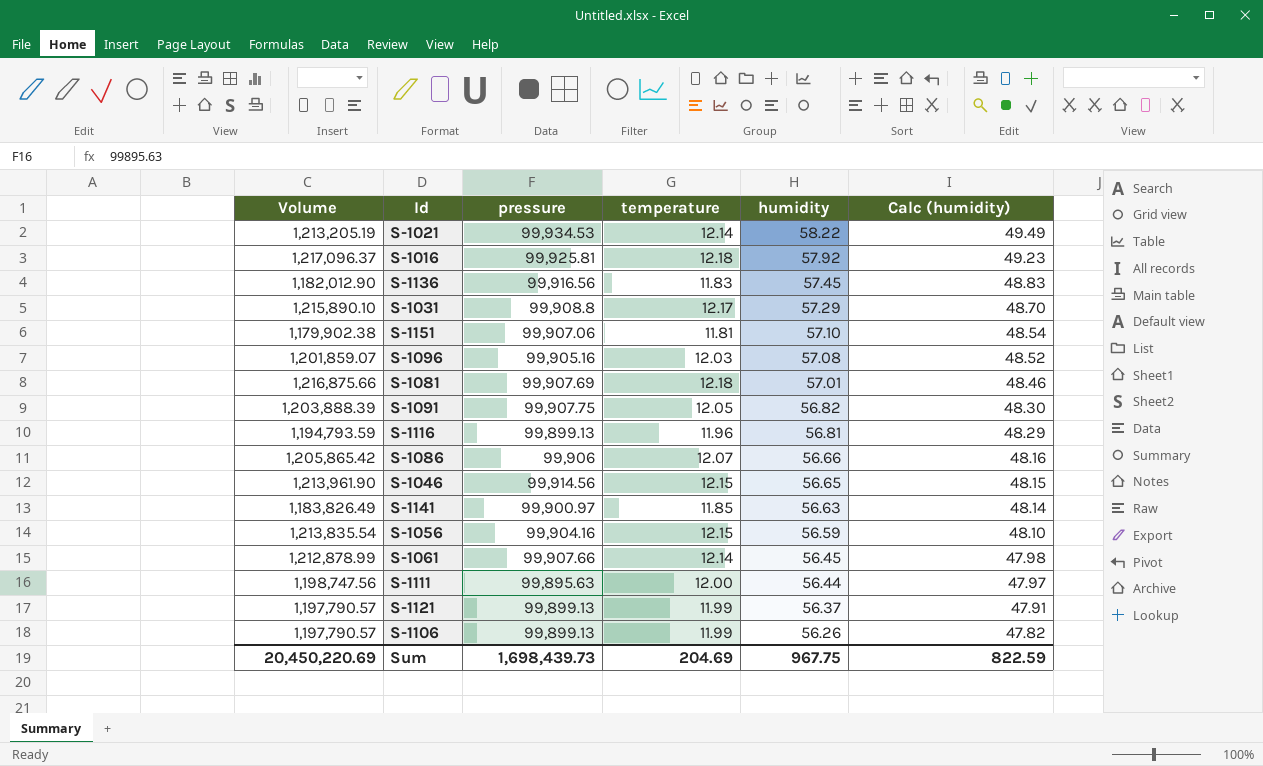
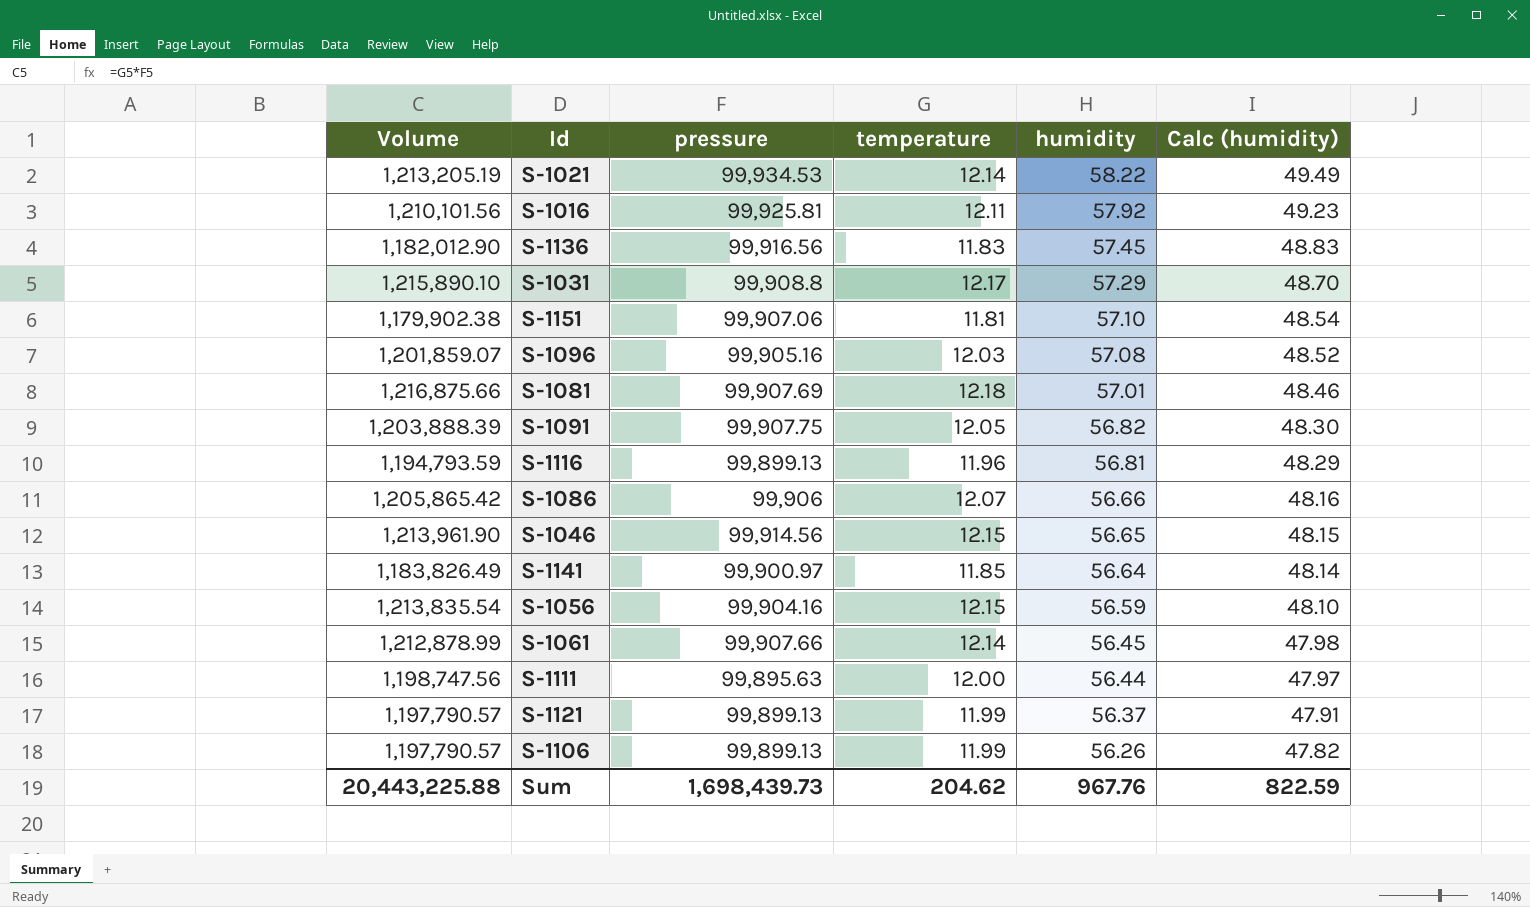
S-1016 | Volume: 1,217,096.37 -> 1,210,101.56
S-1016 | temperature: 12.18 -> 12.11
S-1141 | humidity: 56.63 -> 56.64
Sum | Volume: 20,450,220.69 -> 20,443,225.88
Sum | temperature: 204.69 -> 204.62
Sum | humidity: 967.75 -> 967.76

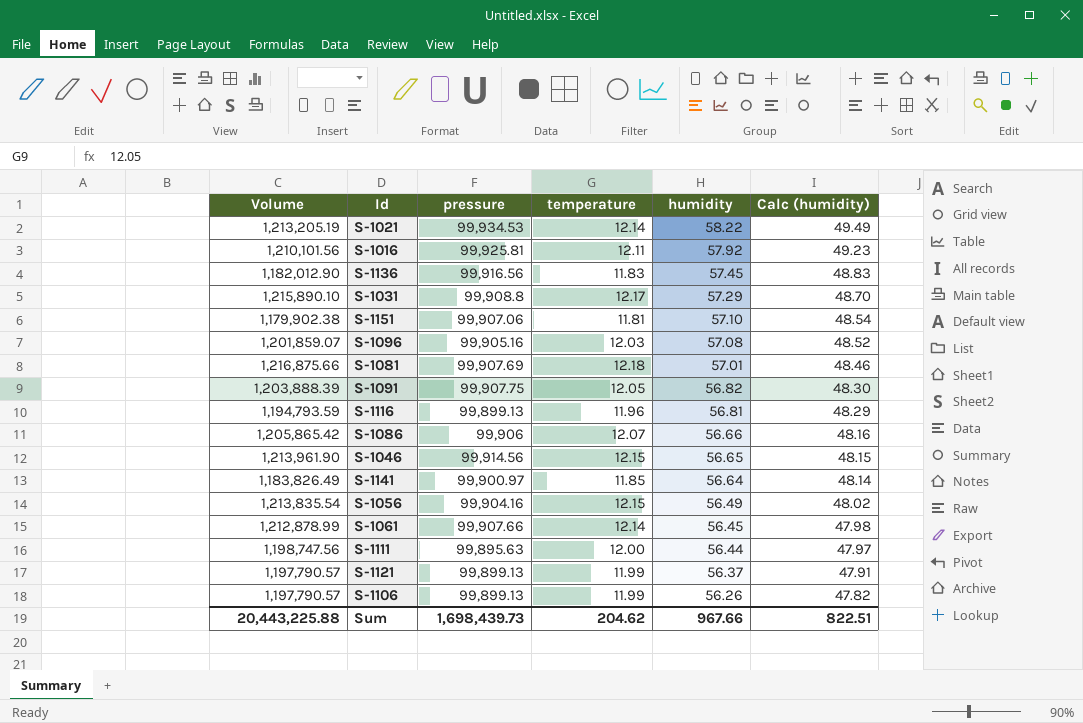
S-1056 | humidity: 56.59 -> 56.49
S-1056 | Calc (humidity): 48.10 -> 48.02
Sum | humidity: 967.76 -> 967.66
Sum | Calc (humidity): 822.59 -> 822.51

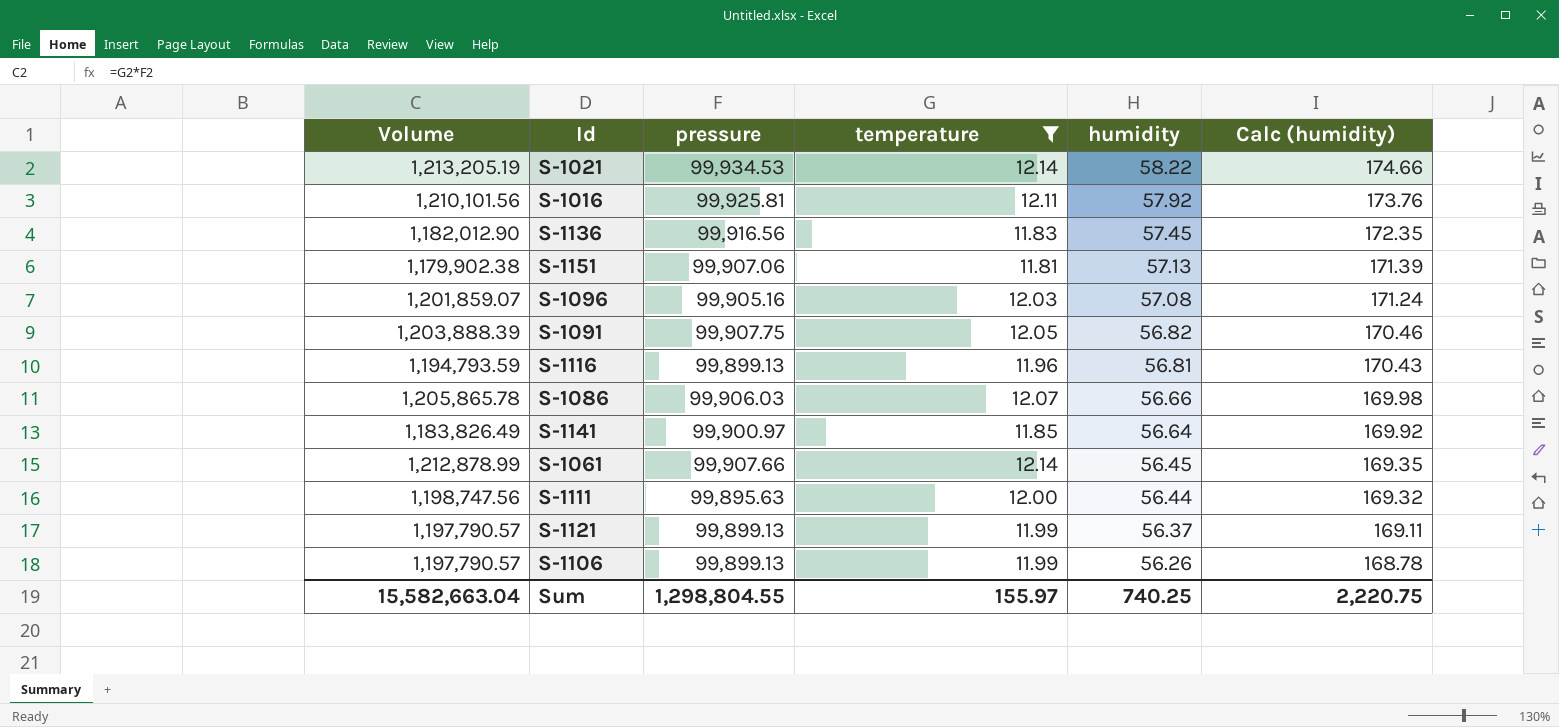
filter: none -> temperature <= 12.14
column Calc (humidity) | formula: [humidity] * 0.85 -> [humidity] * 3
S-1151 | humidity: 57.10 -> 57.13
S-1086 | Volume: 1,205,865.42 -> 1,205,865.78
S-1086 | pressure: 99,906 -> 99,906.03
Sum | Volume: 20,443,225.88 -> 15,582,663.04
Sum | pressure: 1,698,439.73 -> 1,298,804.55
Sum | temperature: 204.62 -> 155.97
Sum | humidity: 967.66 -> 740.25
Sum | Calc (humidity): 822.51 -> 2,220.75

